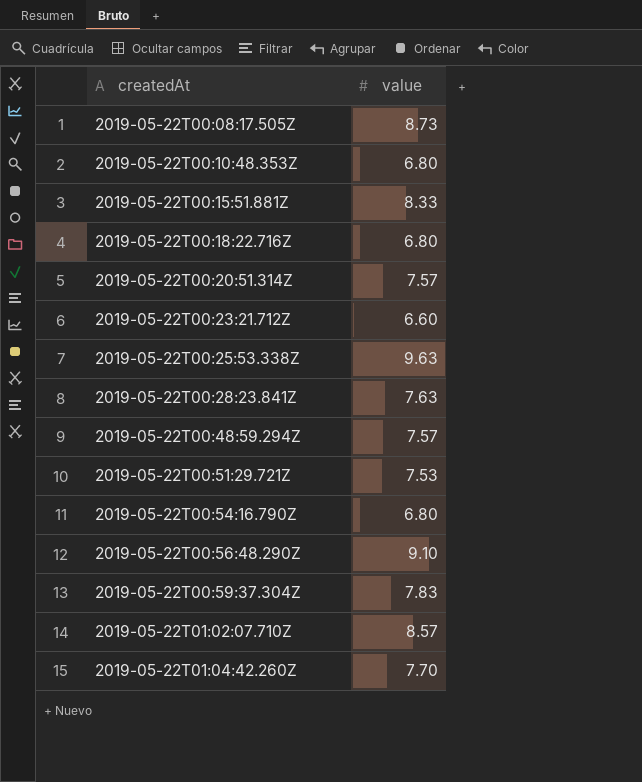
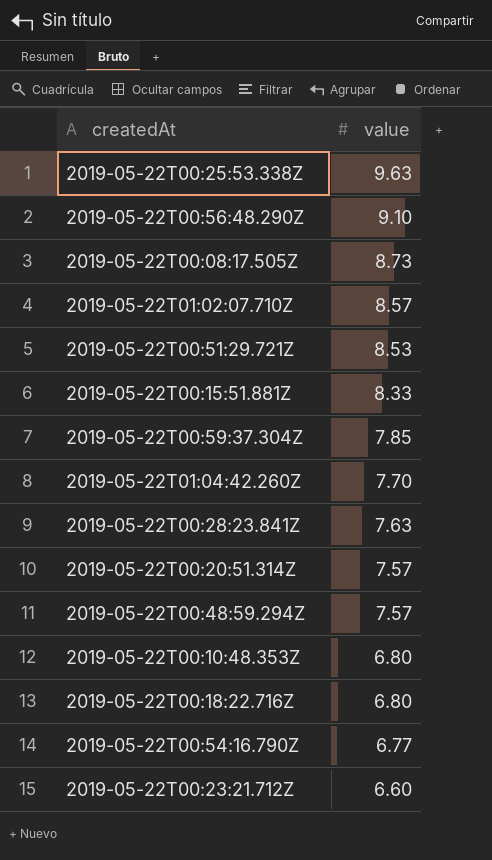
row order: createdAt ascending -> value descending
2019-05-22T00:51:29.721Z | value: 7.53 -> 8.53
2019-05-22T00:59:37.304Z | value: 7.83 -> 7.85
2019-05-22T00:54:16.790Z | value: 6.80 -> 6.77

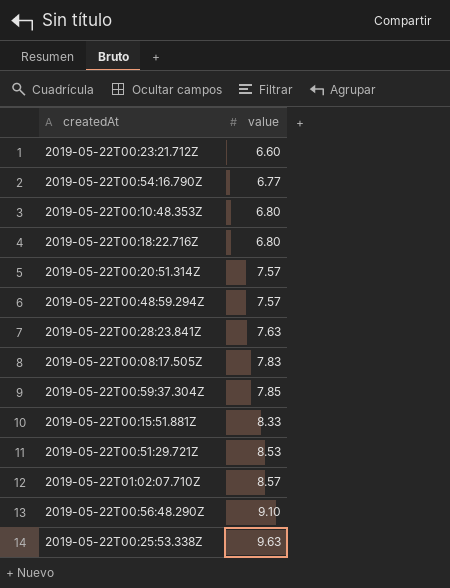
row order: value descending -> value ascending
row 2019-05-22T01:04:42.260Z: 7.70 -> none
2019-05-22T00:08:17.505Z | value: 8.73 -> 7.83

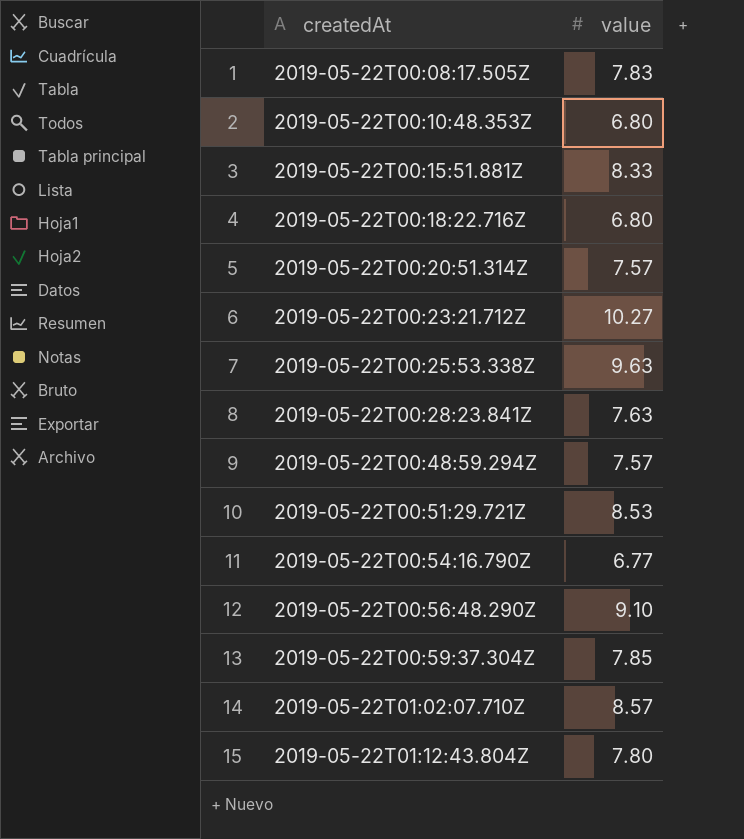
row order: value ascending -> createdAt ascending
2019-05-22T00:23:21.712Z | value: 6.60 -> 10.27
row 2019-05-22T01:12:43.804Z: none -> 7.80

